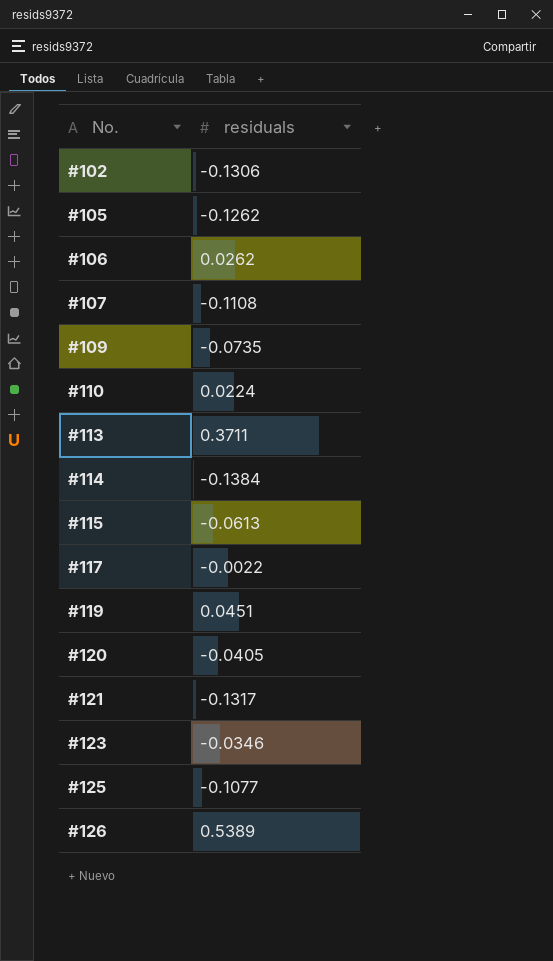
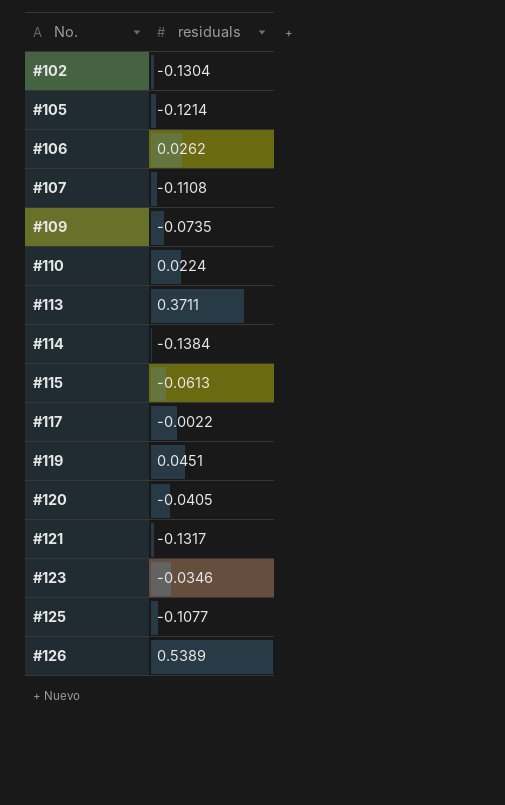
#102 | residuals: -0.1306 -> -0.1304
#105 | residuals: -0.1262 -> -0.1214

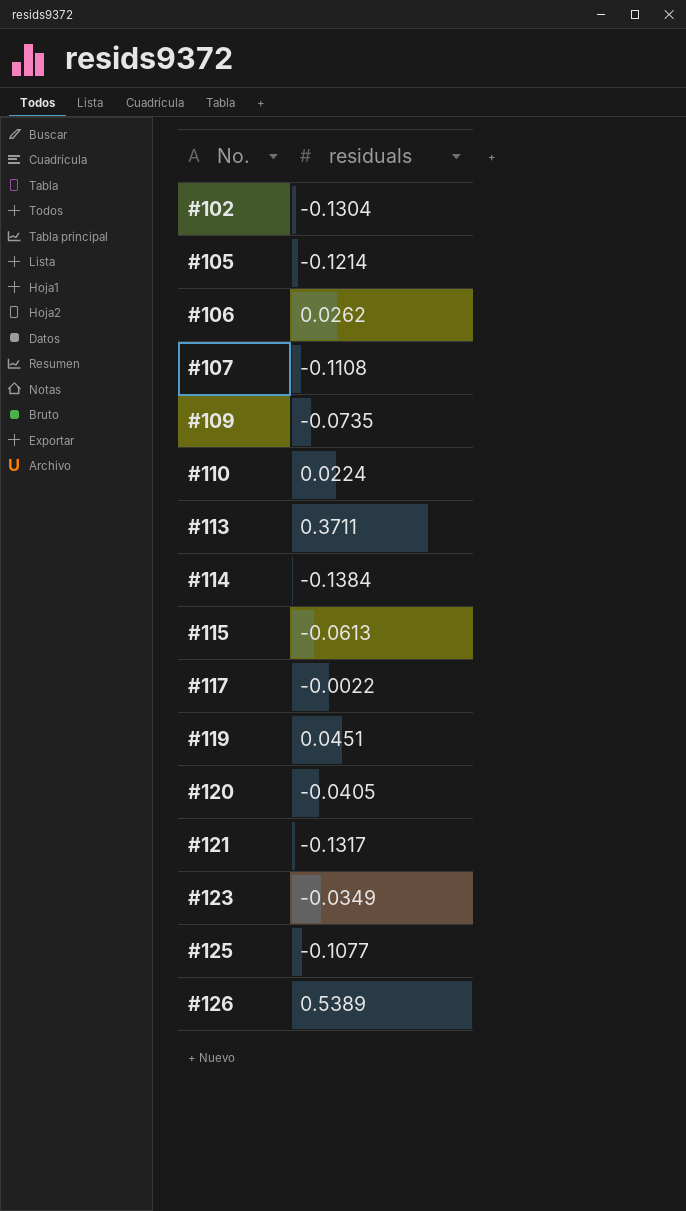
#123 | residuals: -0.0346 -> -0.0349

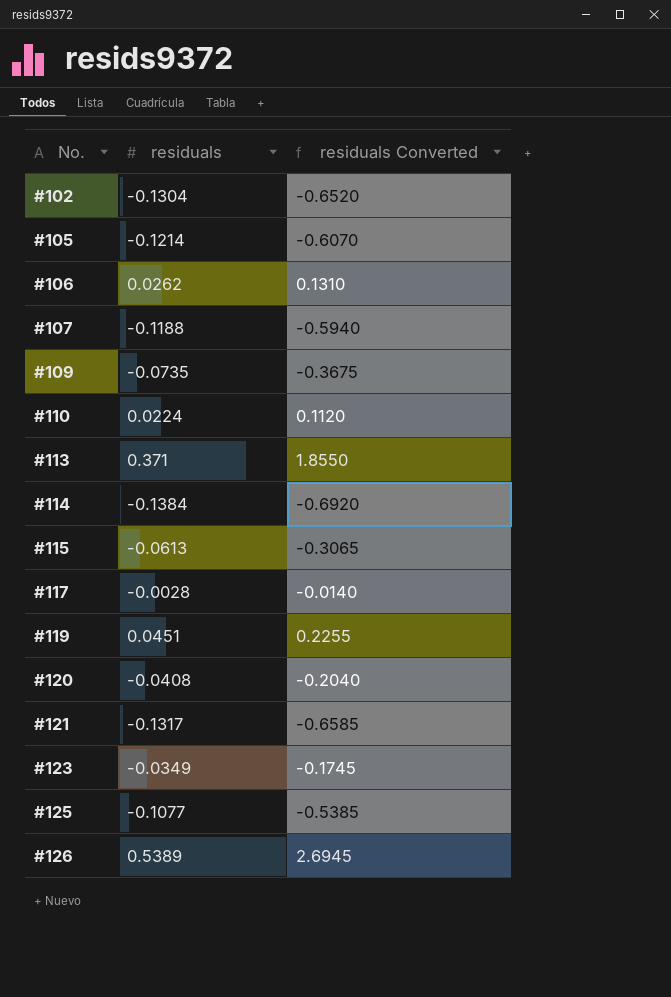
column residuals Converted | formula: none -> [residuals] * 5
#107 | residuals: -0.1108 -> -0.1188
#113 | residuals: 0.3711 -> 0.371
#117 | residuals: -0.0022 -> -0.0028
#120 | residuals: -0.0405 -> -0.0408

